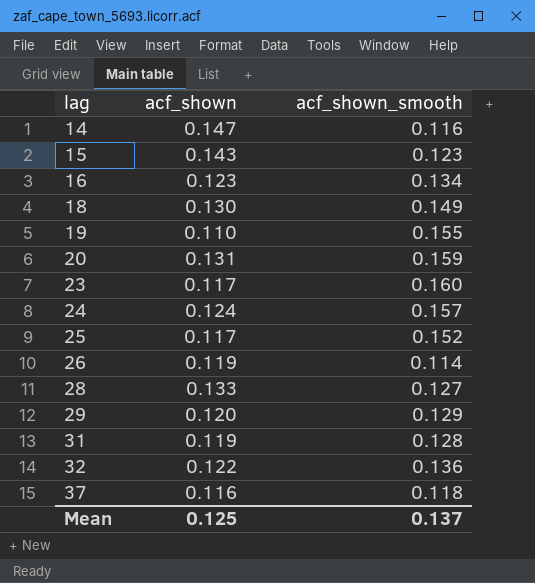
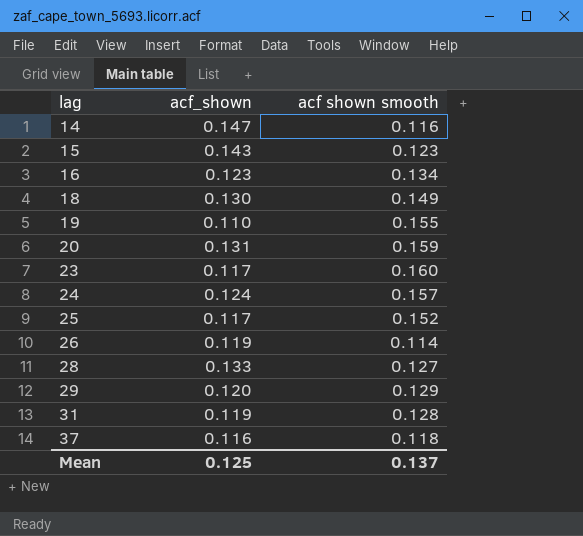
column name: acf_shown_smooth -> acf shown smooth
row 32: 0.122 | 0.136 -> none

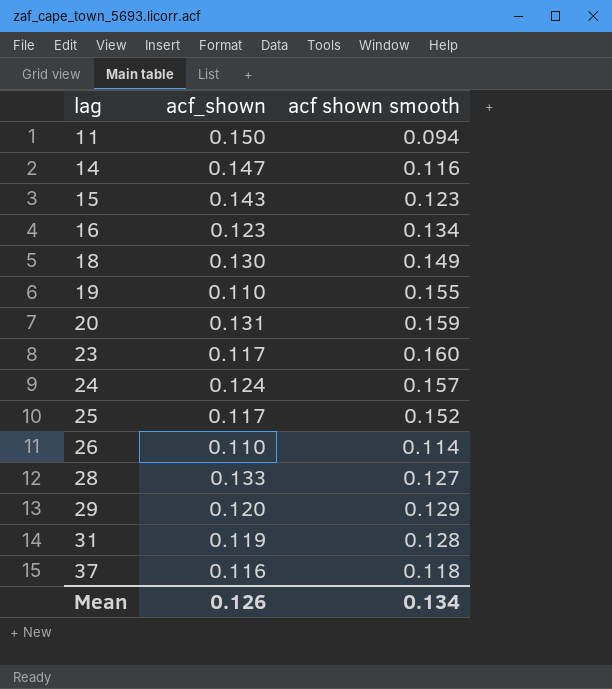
row 11: none -> 0.150 | 0.094
26 | acf_shown: 0.119 -> 0.110
Mean | acf_shown: 0.125 -> 0.126
Mean | acf shown smooth: 0.137 -> 0.134

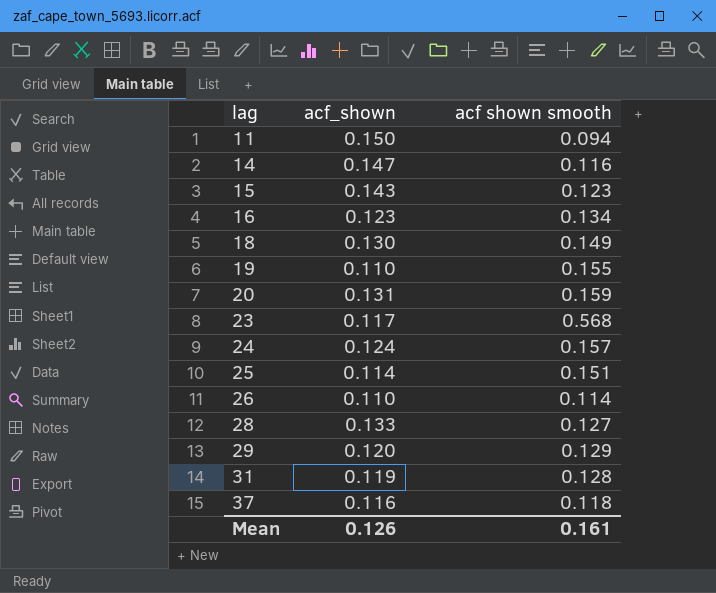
23 | acf shown smooth: 0.160 -> 0.568
25 | acf_shown: 0.117 -> 0.114
25 | acf shown smooth: 0.152 -> 0.151
Mean | acf shown smooth: 0.134 -> 0.161

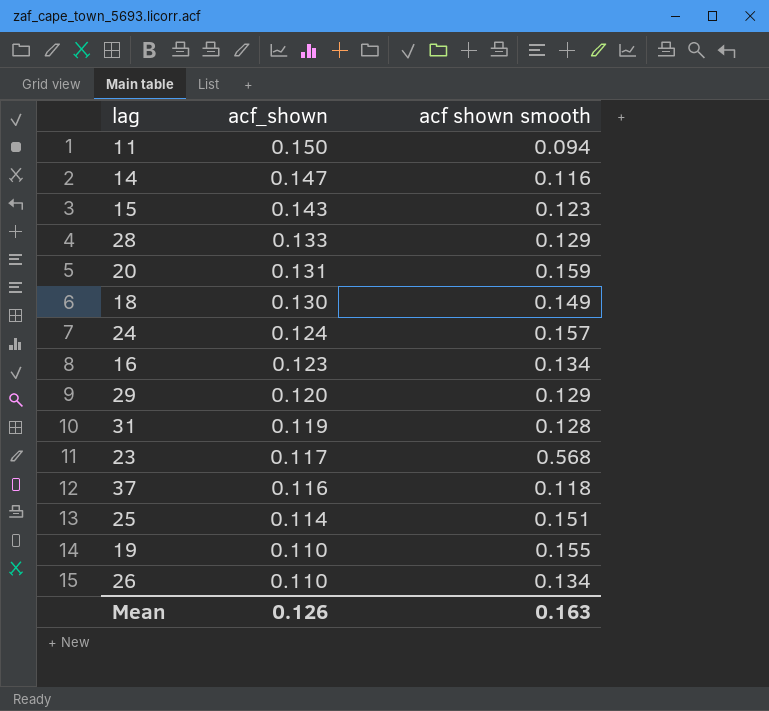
row order: lag ascending -> acf_shown descending
28 | acf shown smooth: 0.127 -> 0.129
26 | acf shown smooth: 0.114 -> 0.134
Mean | acf shown smooth: 0.161 -> 0.163

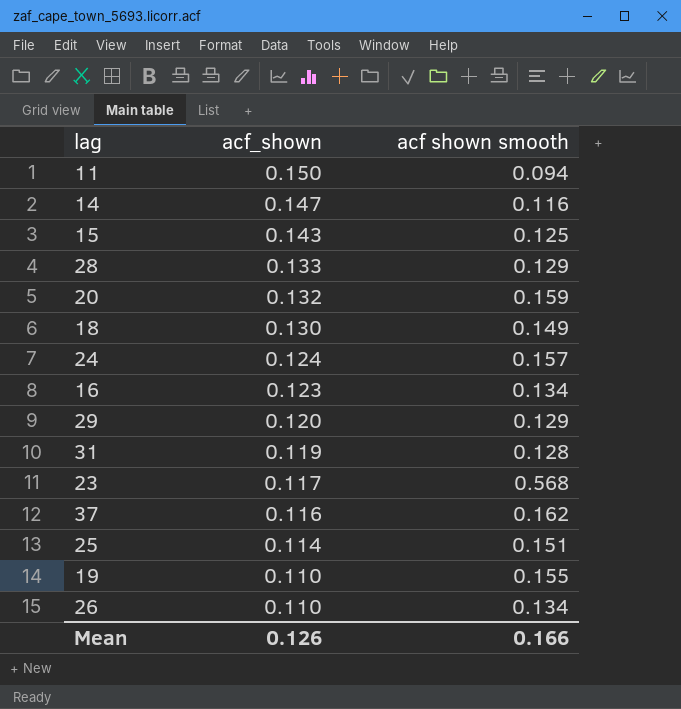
15 | acf shown smooth: 0.123 -> 0.125
20 | acf_shown: 0.131 -> 0.132
37 | acf shown smooth: 0.118 -> 0.162
Mean | acf shown smooth: 0.163 -> 0.166

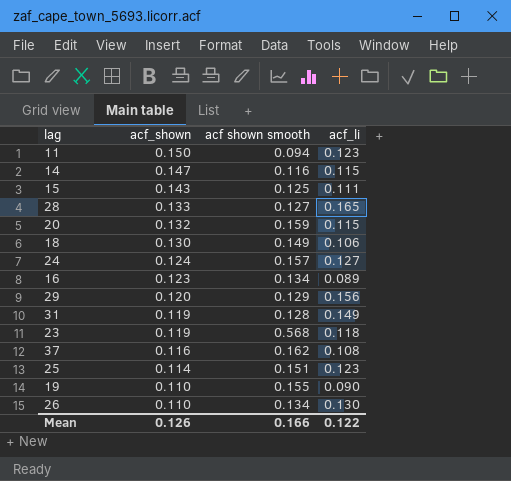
column acf_li | position: none -> 4
28 | acf shown smooth: 0.129 -> 0.127
23 | acf_shown: 0.117 -> 0.119

